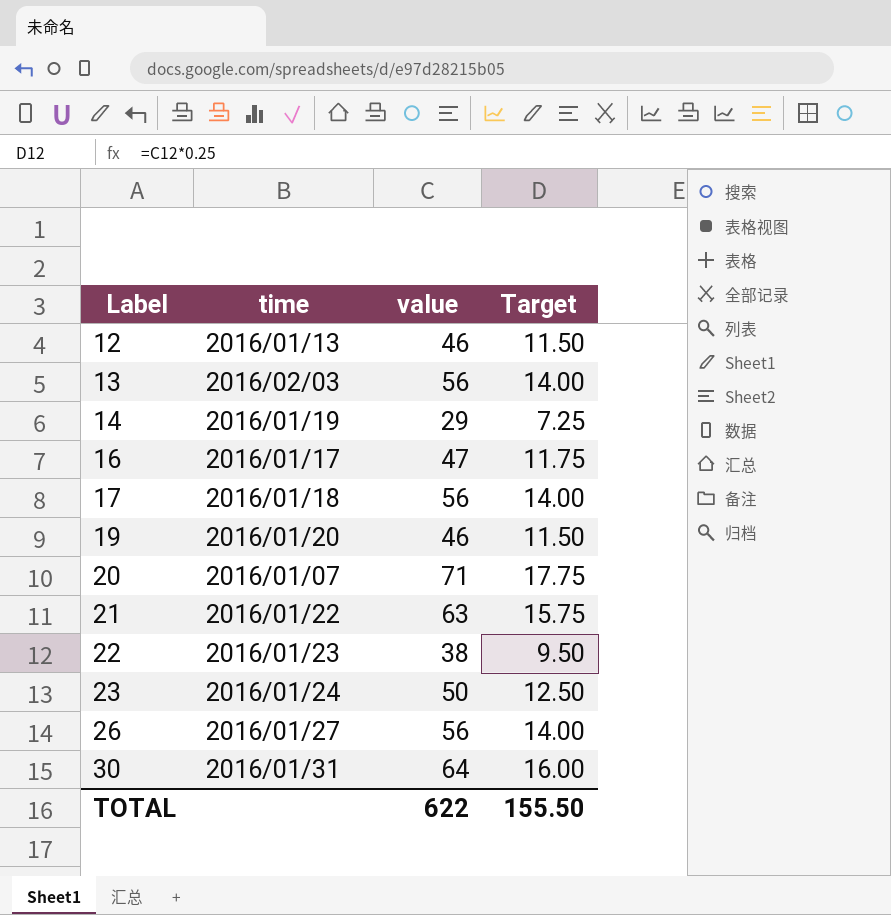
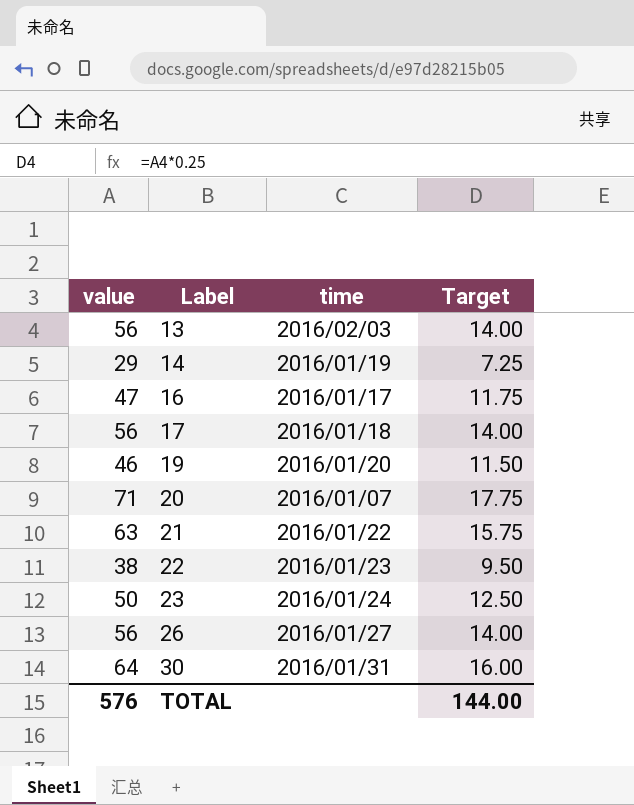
column value | position: 3 -> 1
row 12: 2016/01/13 | 46 | 11.50 -> none
TOTAL | value: 622 -> 576
TOTAL | Target: 155.50 -> 144.00

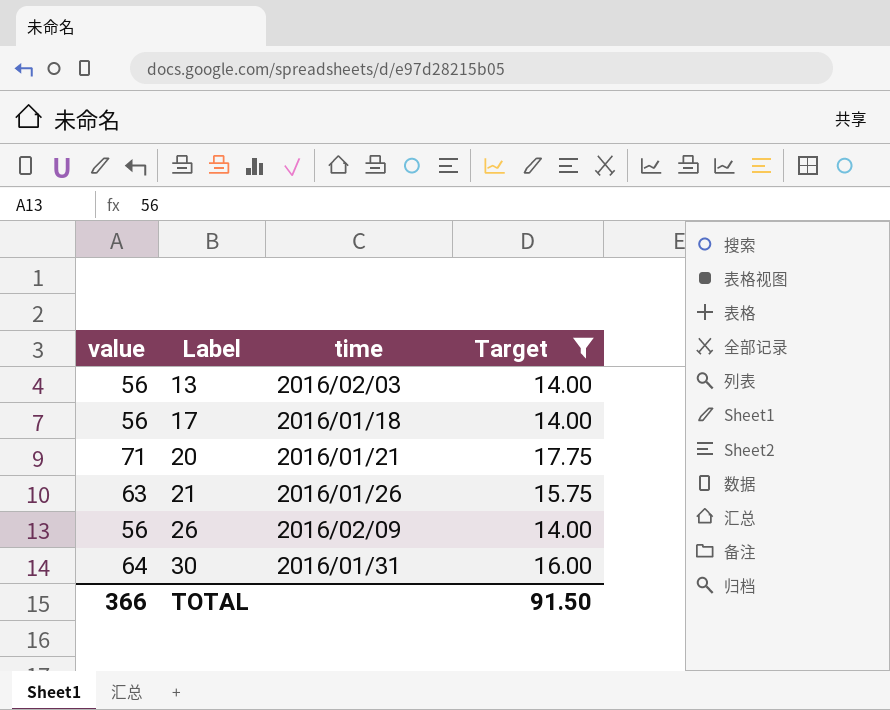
filter: none -> Target >= 14.00
20 | time: 2016/01/07 -> 2016/01/21
21 | time: 2016/01/22 -> 2016/01/26
26 | time: 2016/01/27 -> 2016/02/09
TOTAL | value: 576 -> 366
TOTAL | Target: 144.00 -> 91.50

